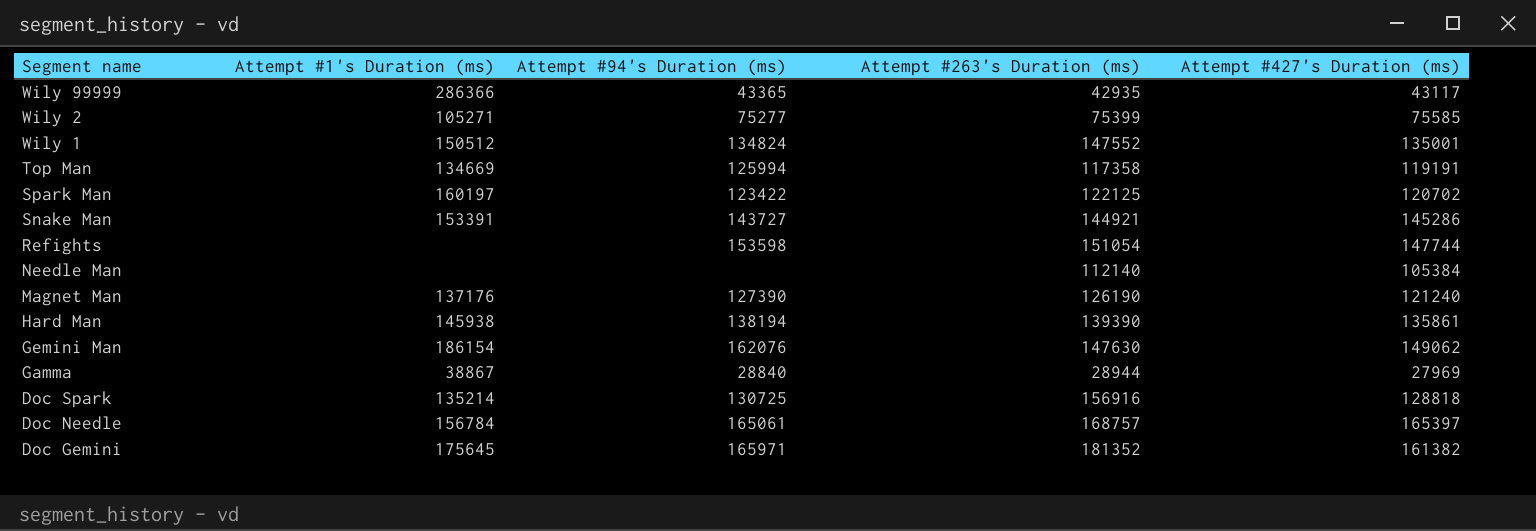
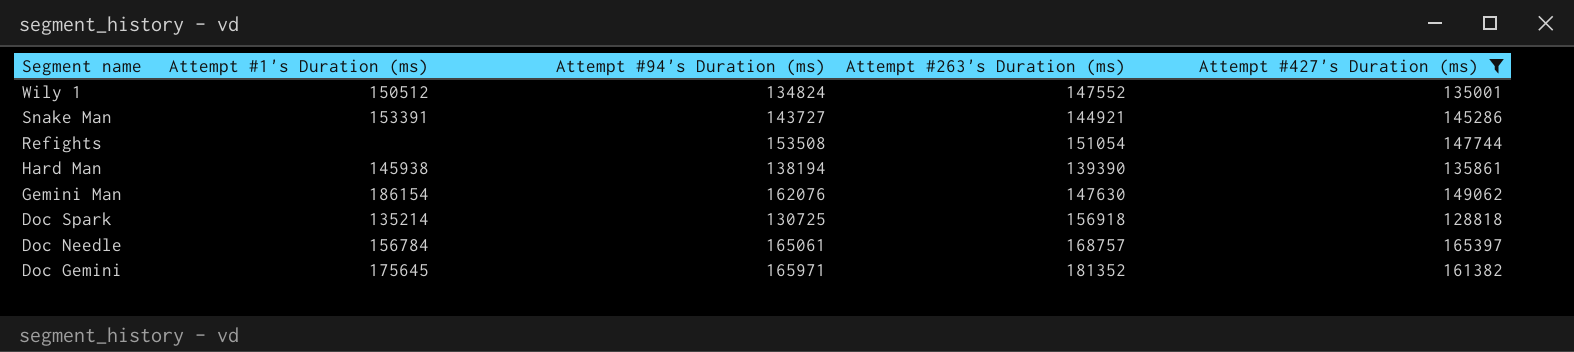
filter: none -> Attempt #427's Duration (ms) >= 128818
Refights | Attempt #94's Duration (ms): 153598 -> 153508
Doc Spark | Attempt #263's Duration (ms): 156916 -> 156918

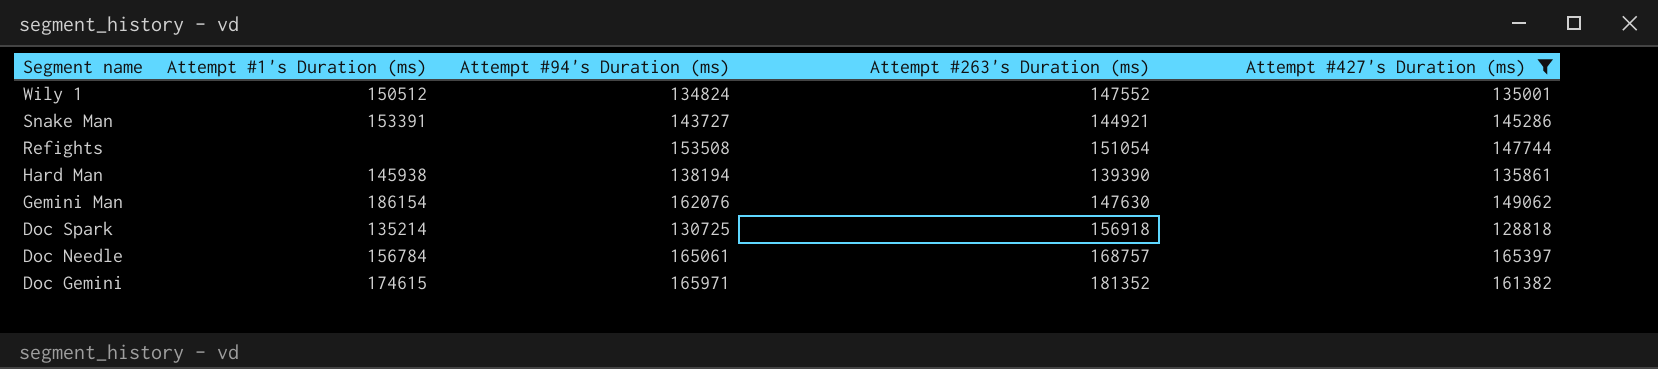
Doc Gemini | Attempt #1's Duration (ms): 175645 -> 174615

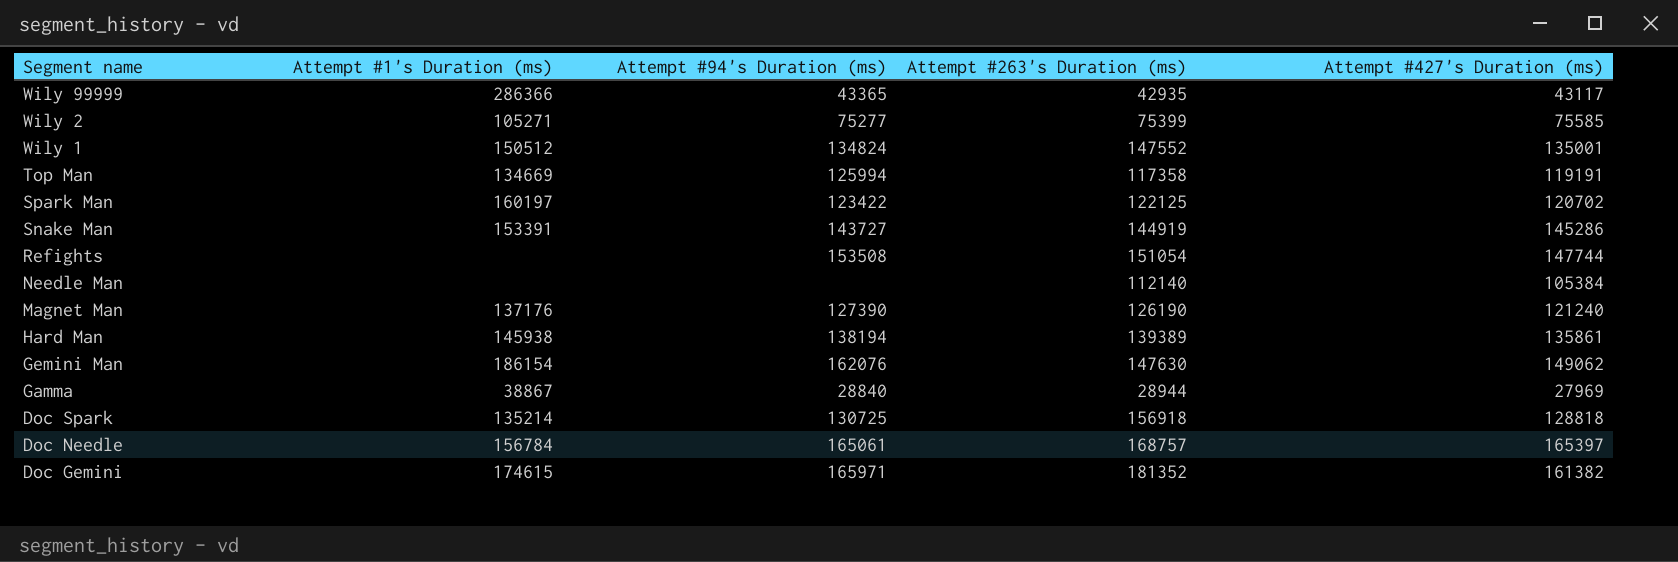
filter: Attempt #427's Duration (ms) >= 128818 -> none
Snake Man | Attempt #263's Duration (ms): 144921 -> 144919
Hard Man | Attempt #263's Duration (ms): 139390 -> 139389

